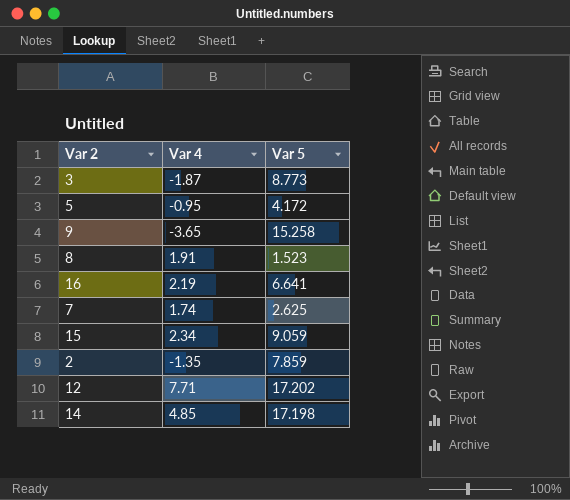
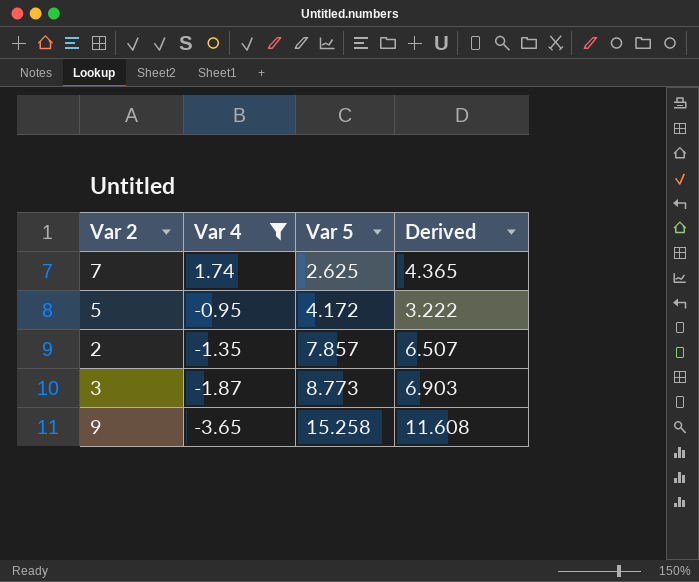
filter: none -> Var 4 <= 1.74
row order: none -> Var 4 descending
column Derived | formula: none -> [Var 4] + [Var 5]
2 | Var 5: 7.859 -> 7.857

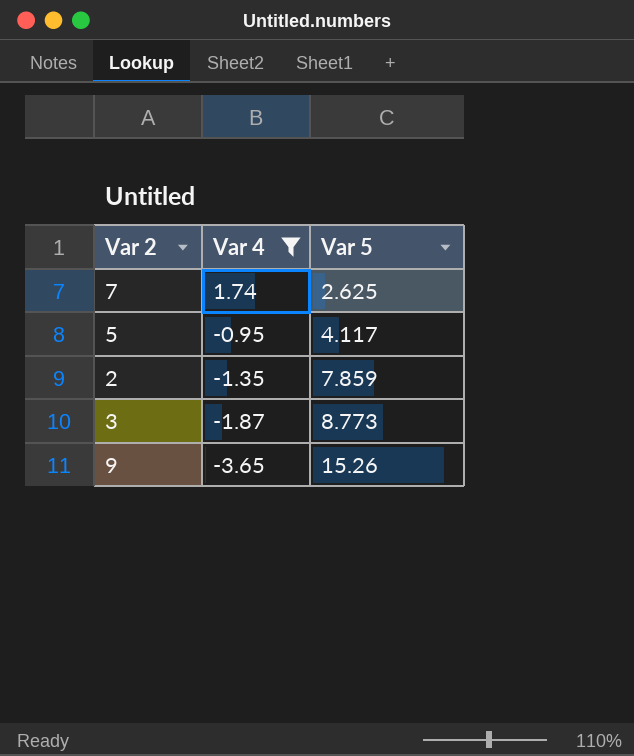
column Derived | formula: [Var 4] + [Var 5] -> none
5 | Var 5: 4.172 -> 4.117
2 | Var 5: 7.857 -> 7.859
9 | Var 5: 15.258 -> 15.26

